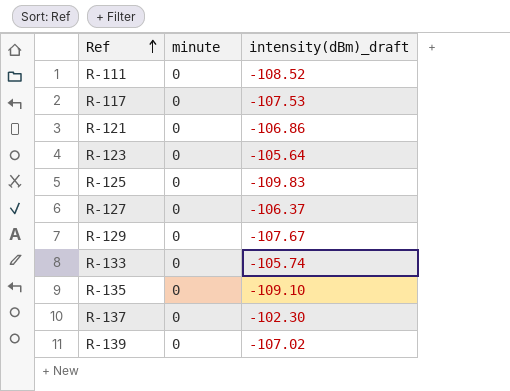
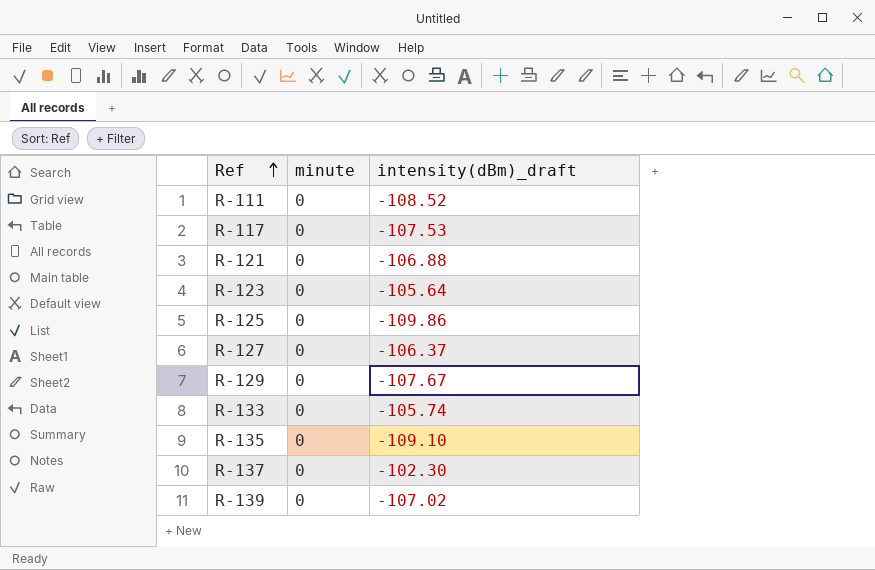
R-121 | intensity(dBm)_draft: -106.86 -> -106.88
R-125 | intensity(dBm)_draft: -109.83 -> -109.86

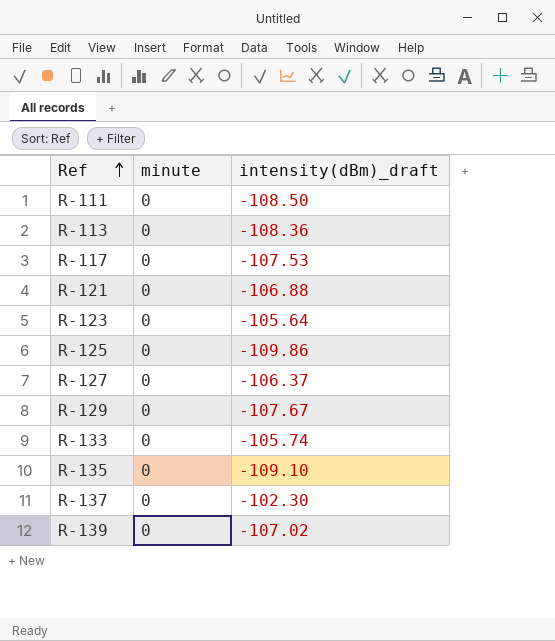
R-111 | intensity(dBm)_draft: -108.52 -> -108.50
row R-113: none -> 0 | -108.36

